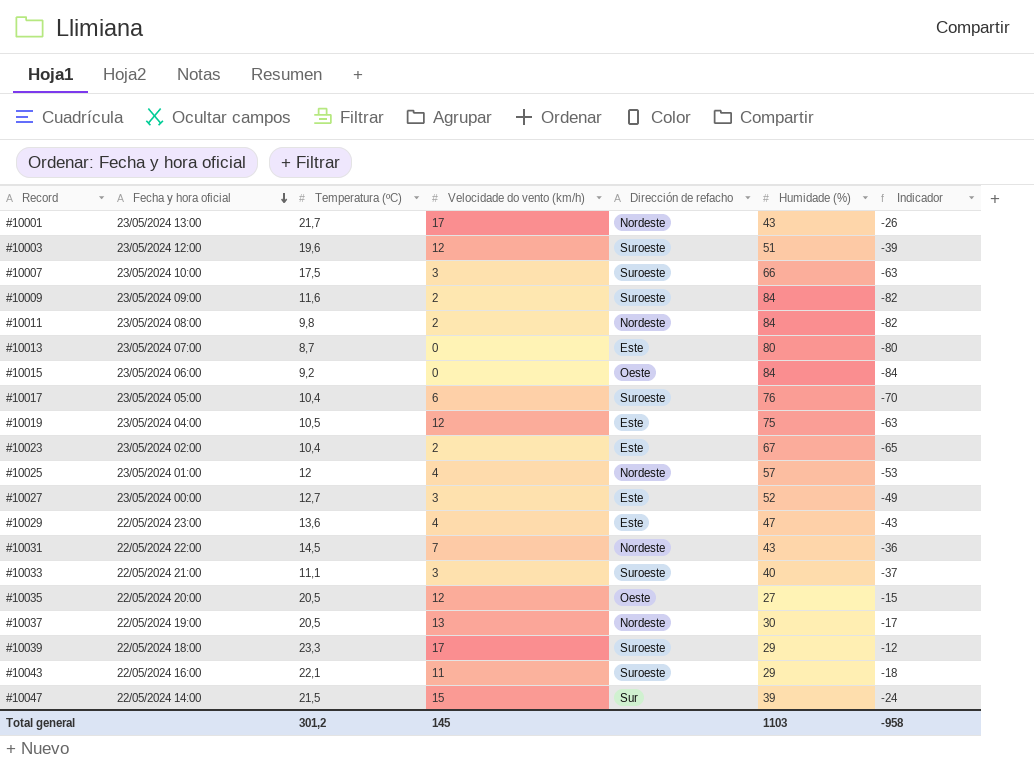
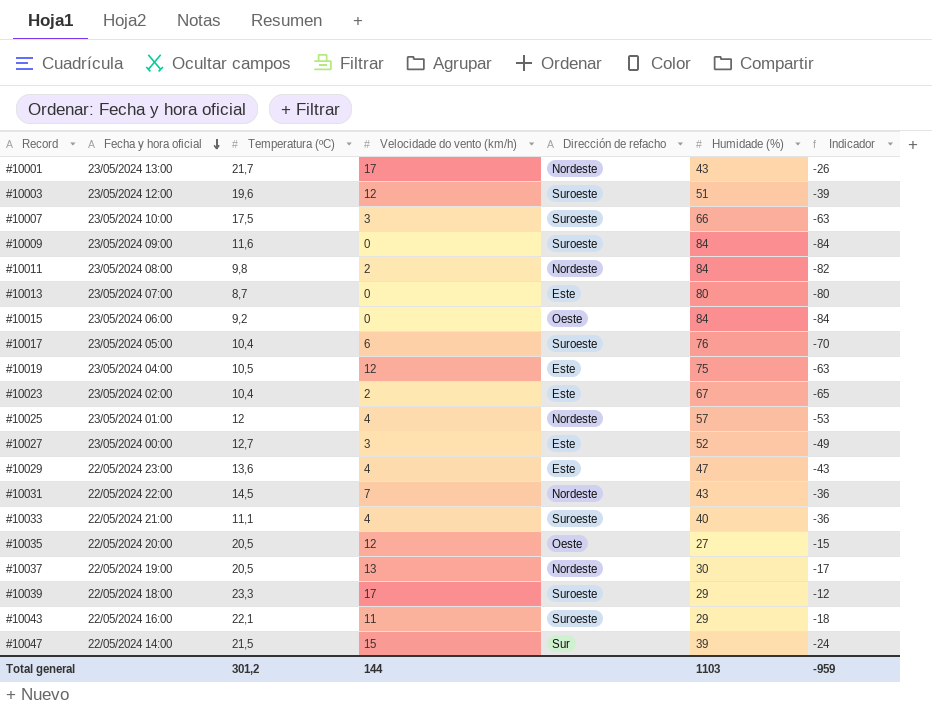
#10009 | Velocidade do vento (km/h): 2 -> 0
#10009 | Indicador: -82 -> -84
#10033 | Velocidade do vento (km/h): 3 -> 4
#10033 | Indicador: -37 -> -36
Total general | Velocidade do vento (km/h): 145 -> 144
Total general | Indicador: -958 -> -959

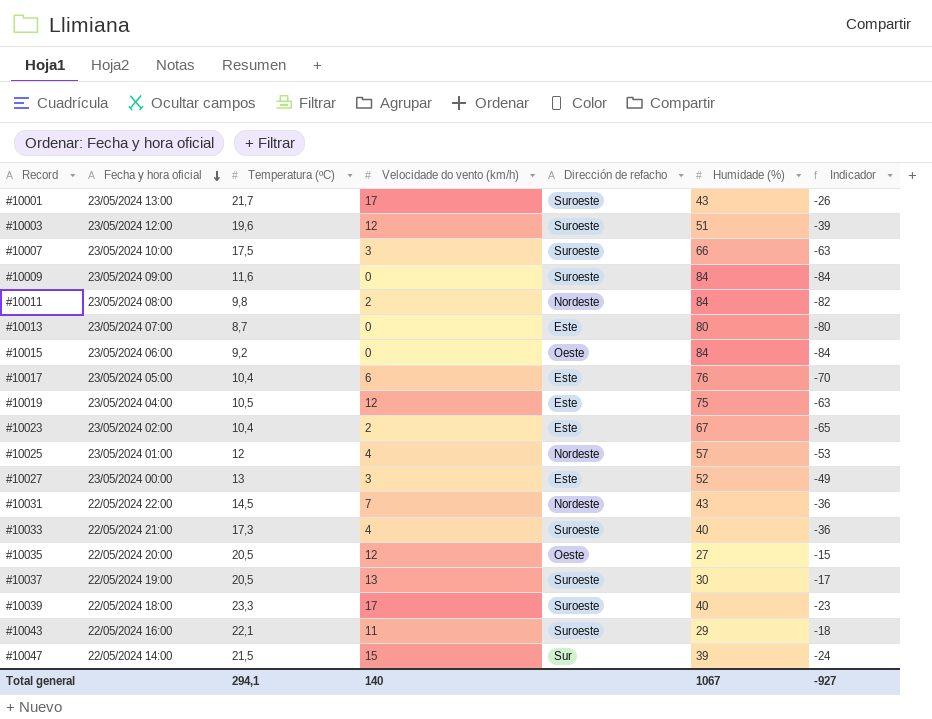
row #10029: 22/05/2024 23:00 | 13,6 | 4 | Este | 47 | -43 -> none
#10001 | Dirección de refacho: Nordeste -> Suroeste
#10017 | Dirección de refacho: Suroeste -> Este
#10027 | Temperatura (ºC): 12,7 -> 13
#10033 | Temperatura (ºC): 11,1 -> 17,3
#10037 | Dirección de refacho: Nordeste -> Suroeste
#10039 | Humidade (%): 29 -> 40
#10039 | Indicador: -12 -> -23
Total general | Temperatura (ºC): 301,2 -> 294,1
Total general | Velocidade do vento (km/h): 144 -> 140
Total general | Humidade (%): 1103 -> 1067
Total general | Indicador: -959 -> -927

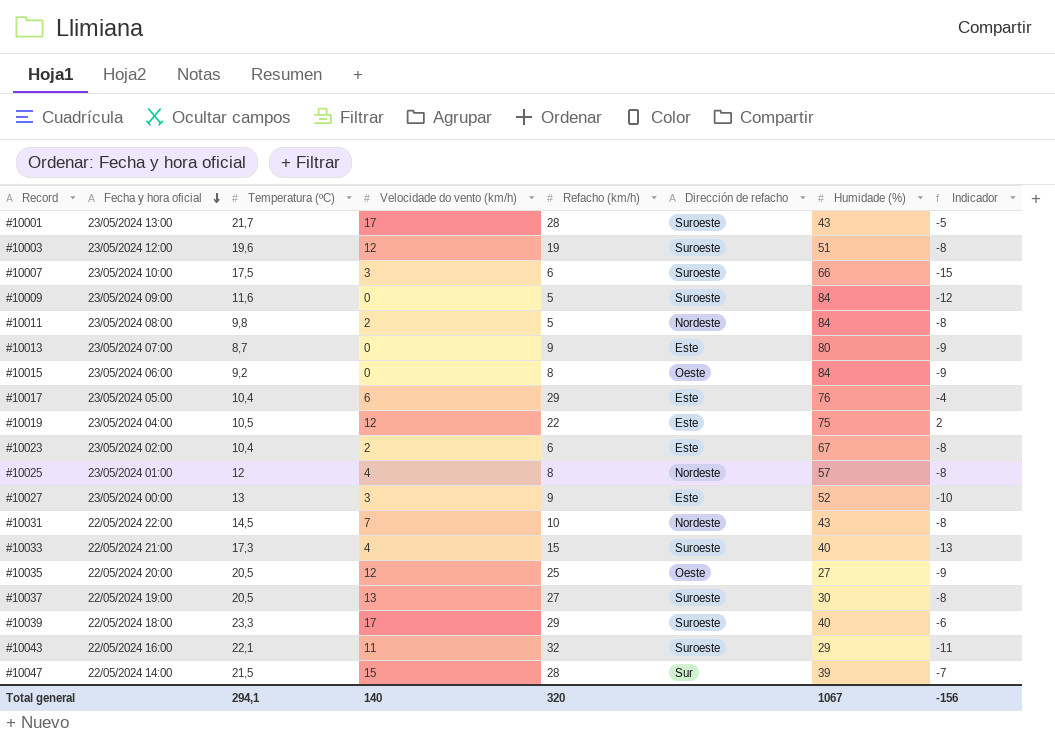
column Refacho (km/h) | position: none -> 5
column Indicador | formula: [Velocidade do vento (km/h)] - [Humidade (%)] -> [Velocidade do vento (km/h)] - [Temperatura (ºC)]
Total general | Indicador: -927 -> -156

